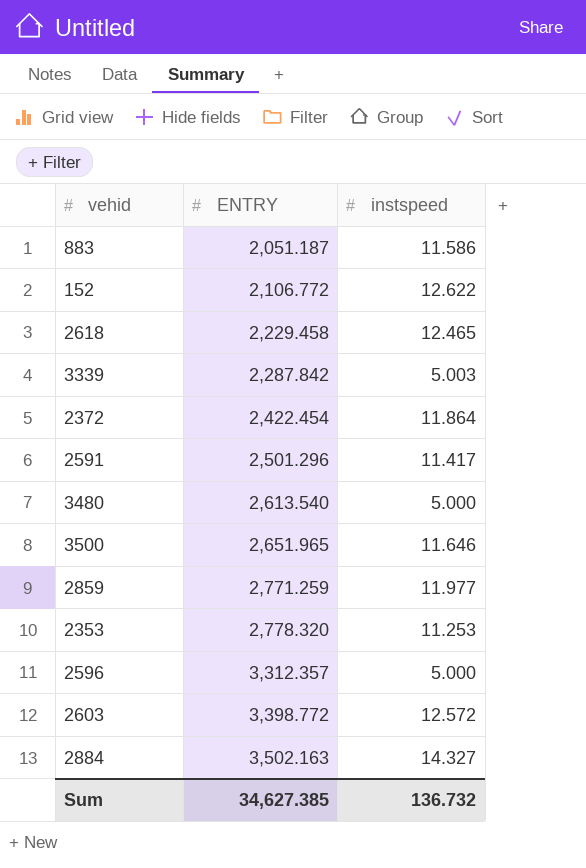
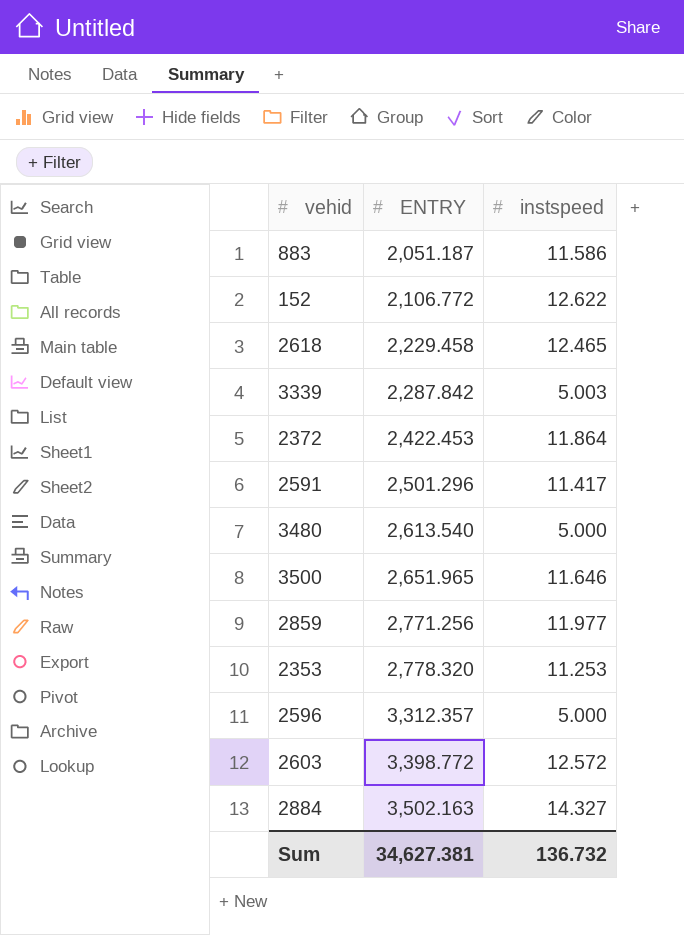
2372 | ENTRY: 2,422.454 -> 2,422.453
2859 | ENTRY: 2,771.259 -> 2,771.256
Sum | ENTRY: 34,627.385 -> 34,627.381

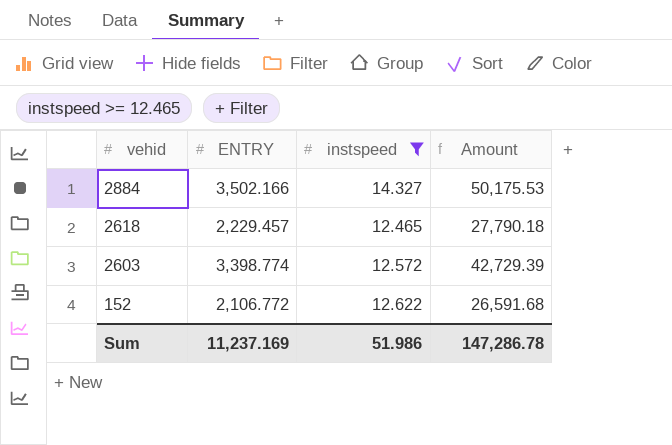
filter: none -> instspeed >= 12.465
row order: ENTRY ascending -> vehid descending
column Amount | formula: none -> [ENTRY] * [instspeed]
2884 | ENTRY: 3,502.163 -> 3,502.166
2618 | ENTRY: 2,229.458 -> 2,229.457
2603 | ENTRY: 3,398.772 -> 3,398.774
Sum | ENTRY: 34,627.381 -> 11,237.169
Sum | instspeed: 136.732 -> 51.986

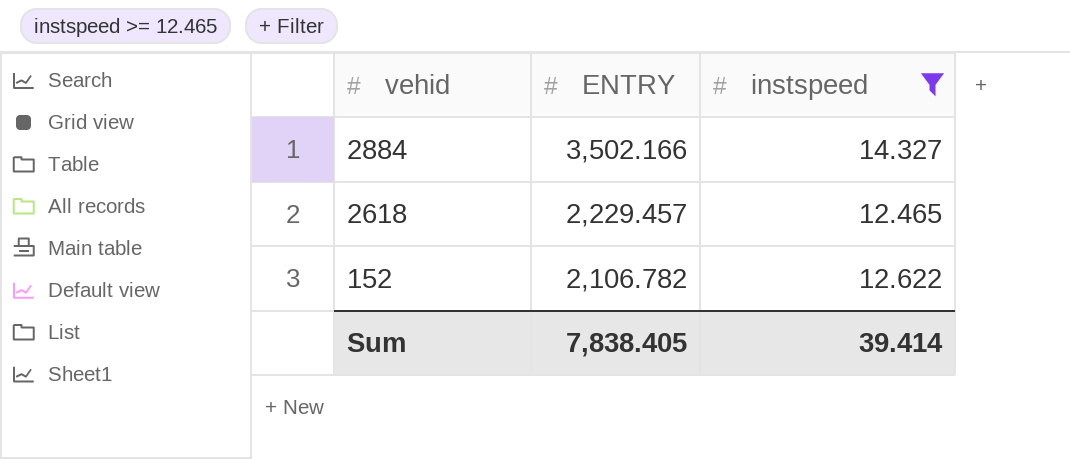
column Amount | formula: [ENTRY] * [instspeed] -> none
row 2603: 3,398.774 | 12.572 | 42,729.39 -> none
152 | ENTRY: 2,106.772 -> 2,106.782
Sum | ENTRY: 11,237.169 -> 7,838.405
Sum | instspeed: 51.986 -> 39.414

